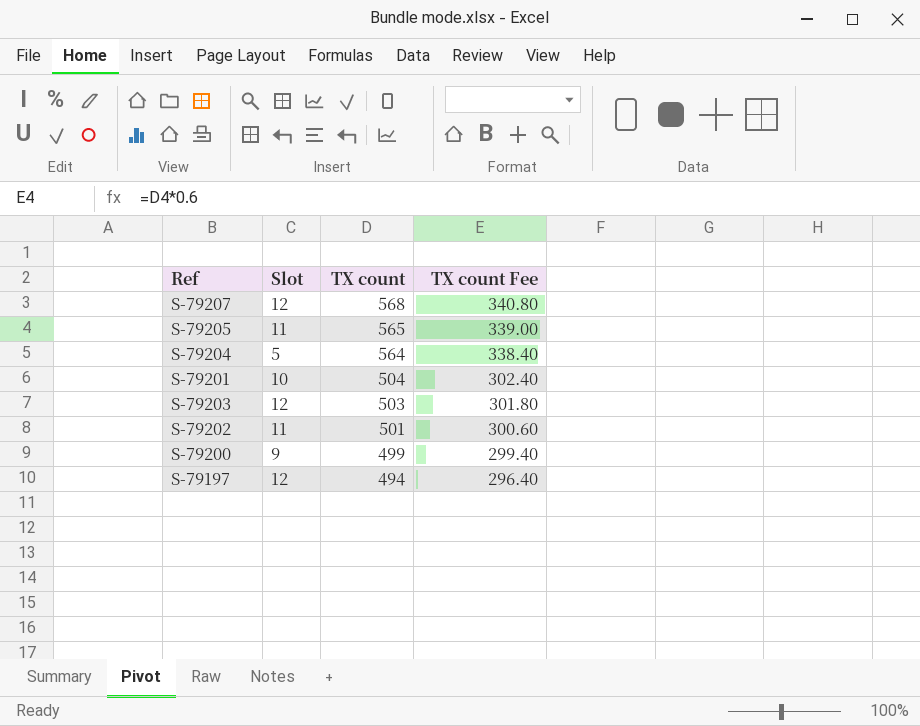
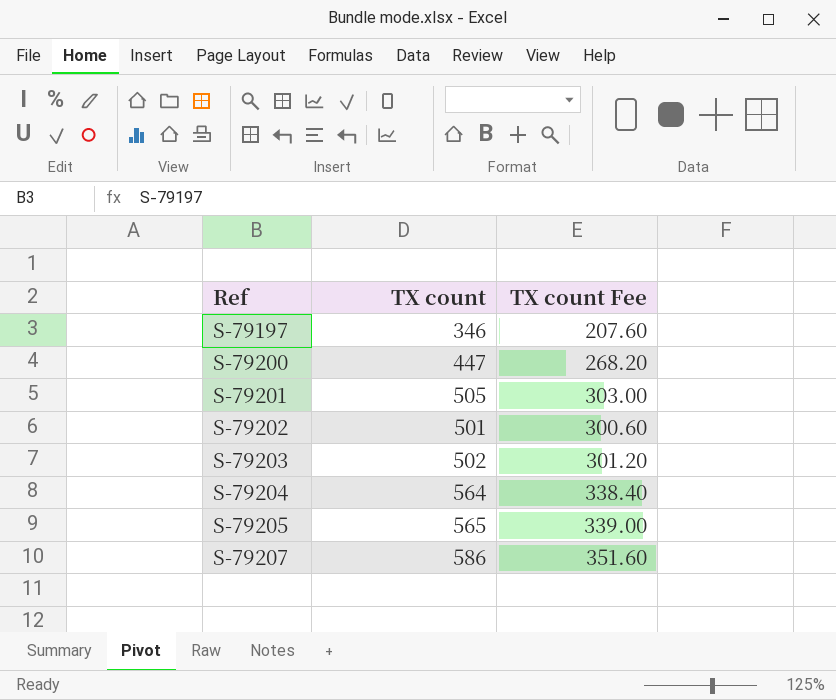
row order: TX count descending -> Ref ascending
column Slot | position: 2 -> none
S-79197 | TX count: 494 -> 346
S-79197 | TX count Fee: 296.40 -> 207.60
S-79200 | TX count: 499 -> 447
S-79200 | TX count Fee: 299.40 -> 268.20
S-79201 | TX count: 504 -> 505
S-79201 | TX count Fee: 302.40 -> 303.00
S-79203 | TX count: 503 -> 502
S-79203 | TX count Fee: 301.80 -> 301.20
S-79207 | TX count: 568 -> 586
S-79207 | TX count Fee: 340.80 -> 351.60

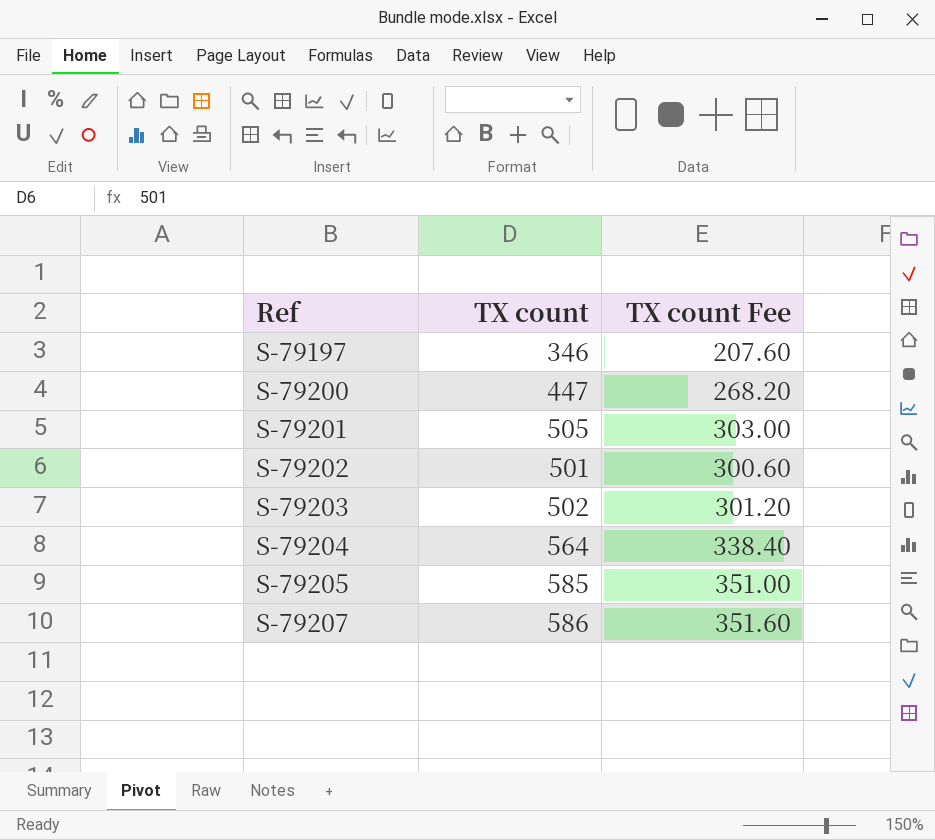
S-79205 | TX count: 565 -> 585
S-79205 | TX count Fee: 339.00 -> 351.00

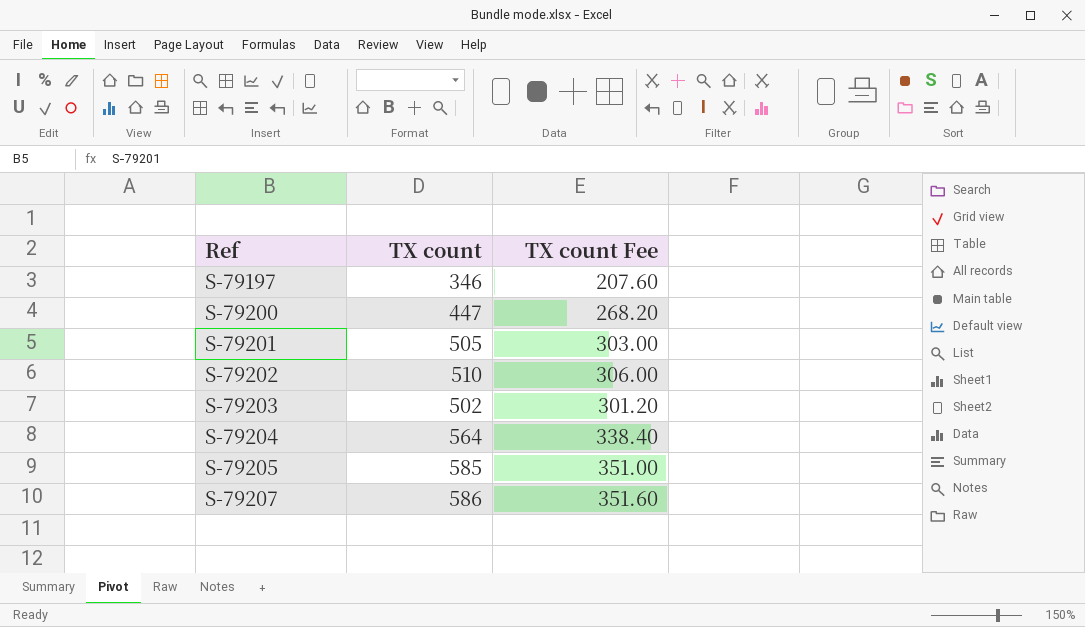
S-79202 | TX count: 501 -> 510
S-79202 | TX count Fee: 300.60 -> 306.00

